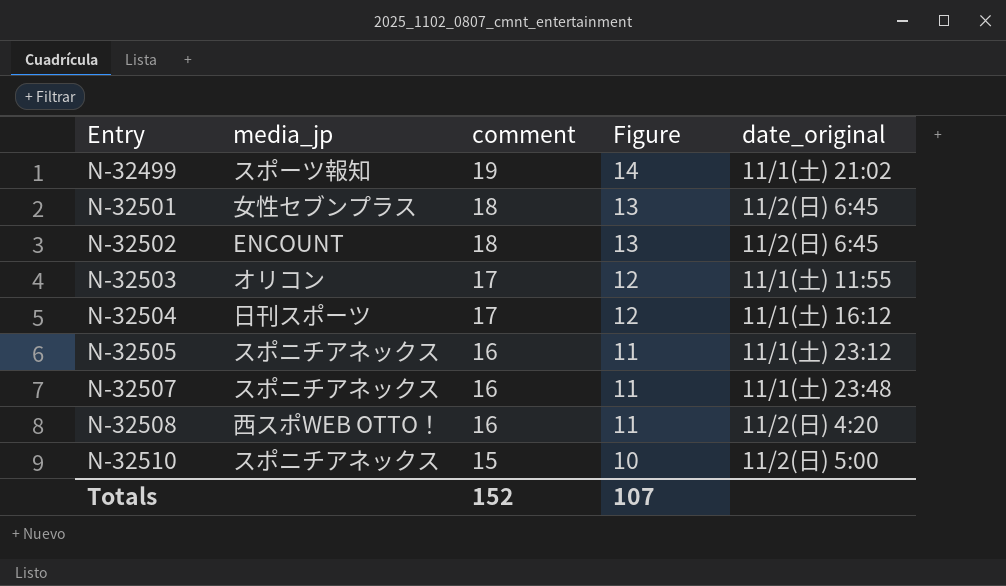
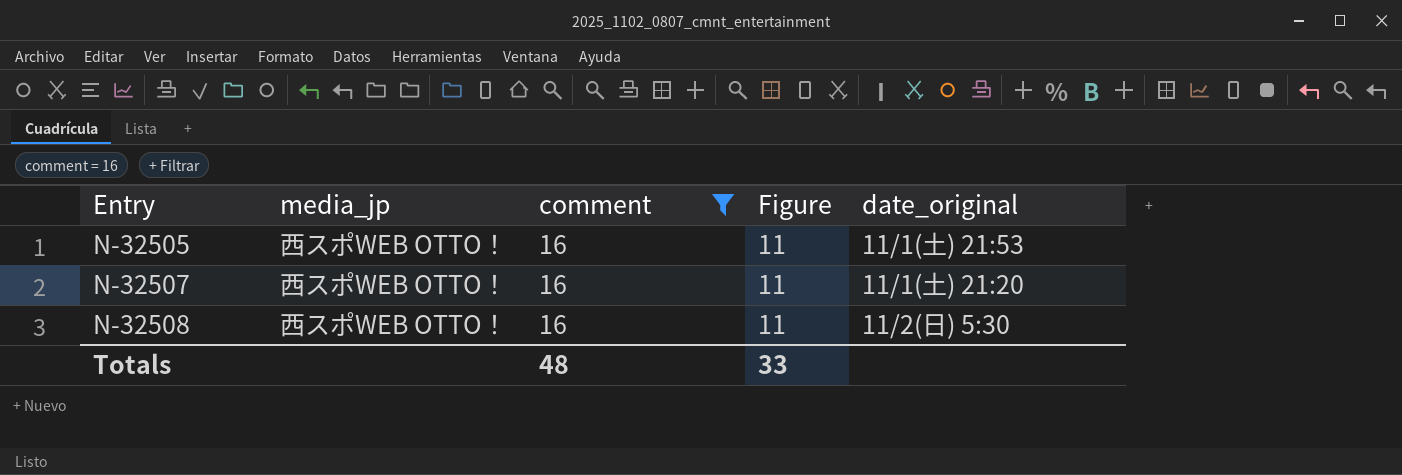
filter: none -> comment = 16
N-32505 | media_jp: スポニチアネックス -> 西スポWEB OTTO！
N-32505 | date_original: 11/1(土) 23:12 -> 11/1(土) 21:53
N-32507 | media_jp: スポニチアネックス -> 西スポWEB OTTO！
N-32507 | date_original: 11/1(土) 23:48 -> 11/1(土) 21:20
N-32508 | date_original: 11/2(日) 4:20 -> 11/2(日) 5:30
Totals | comment: 152 -> 48
Totals | Figure: 107 -> 33

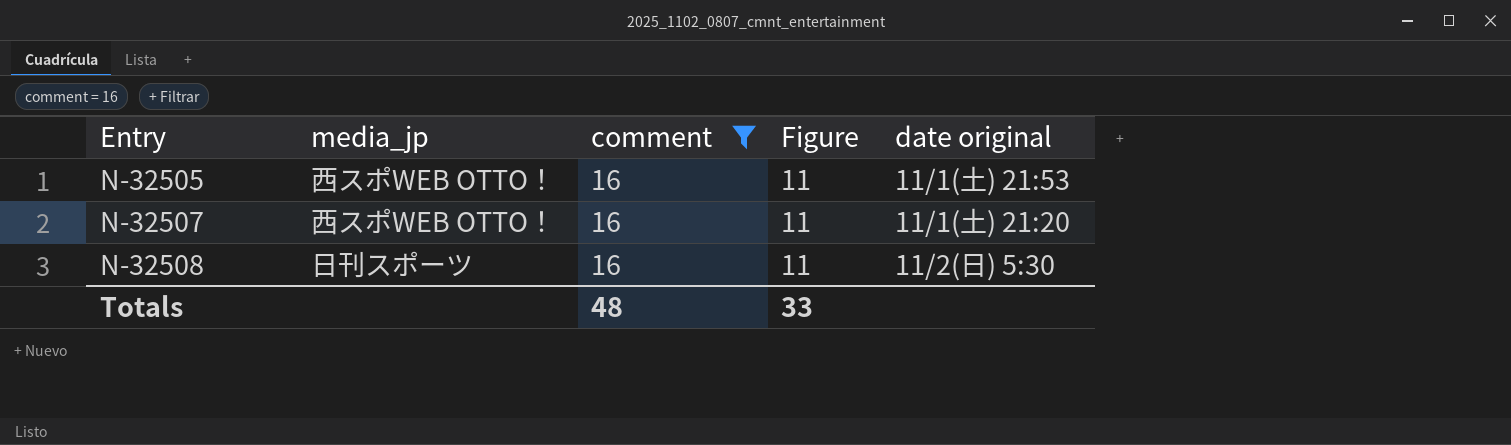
column name: date_original -> date original
N-32508 | media_jp: 西スポWEB OTTO！ -> 日刊スポーツ

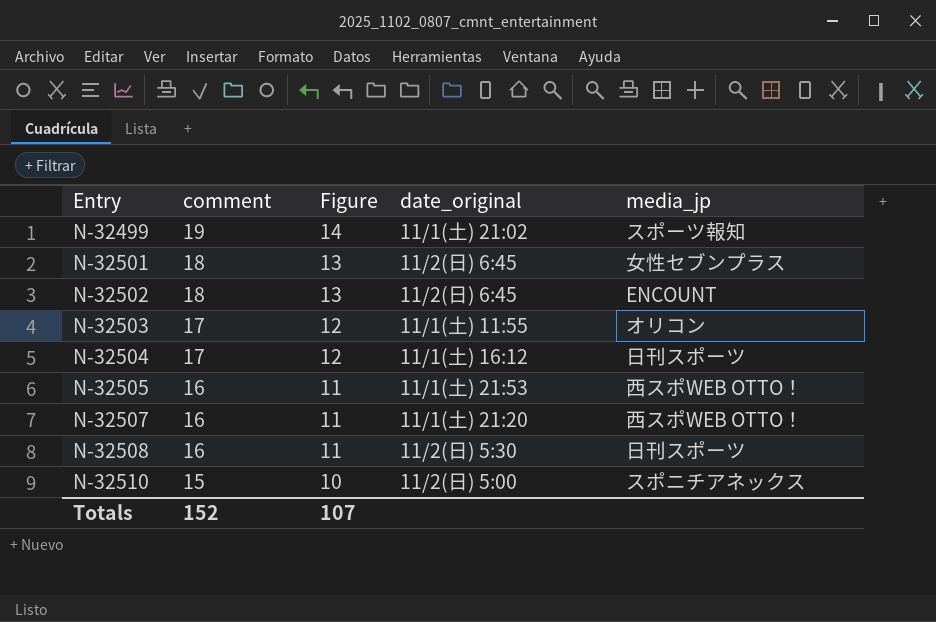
filter: comment = 16 -> none
column name: date original -> date_original
column media_jp | position: 2 -> 5
Totals | comment: 48 -> 152
Totals | Figure: 33 -> 107

